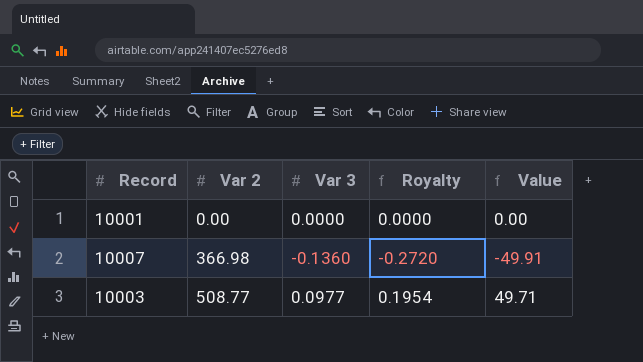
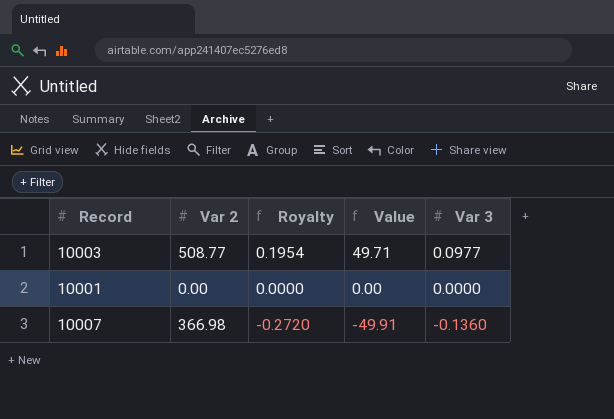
row order: Var 2 ascending -> Royalty descending
column Var 3 | position: 3 -> 5

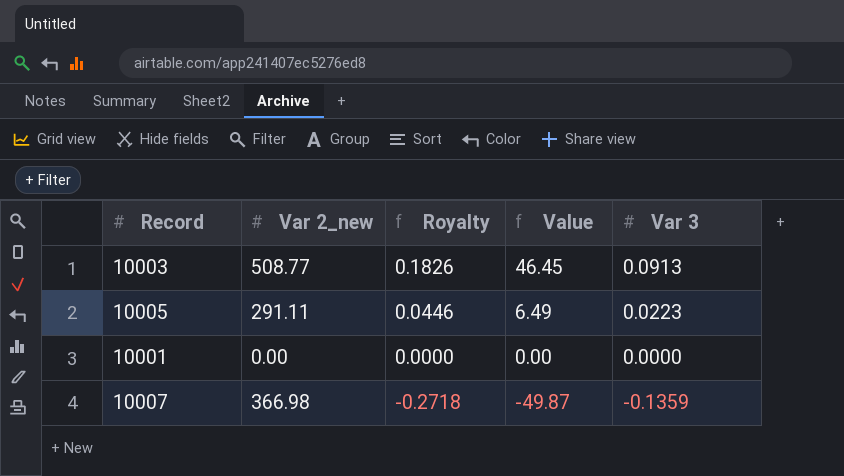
column name: Var 2 -> Var 2_new
10003 | Royalty: 0.1954 -> 0.1826
10003 | Value: 49.71 -> 46.45
10003 | Var 3: 0.0977 -> 0.0913
row 10005: none -> 291.11 | 0.0446 | 6.49 | 0.0223
10007 | Royalty: -0.2720 -> -0.2718
10007 | Value: -49.91 -> -49.87
10007 | Var 3: -0.1360 -> -0.1359

